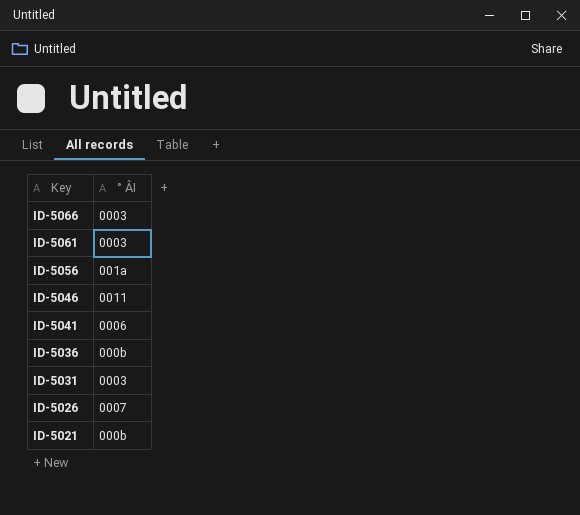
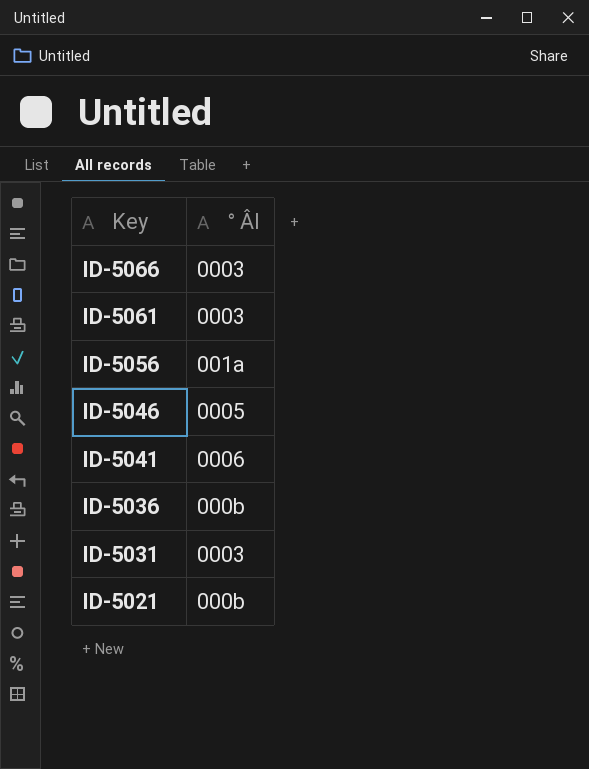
row ID-5026: 0007 -> none
ID-5046 | ° ÂI: 0011 -> 0005

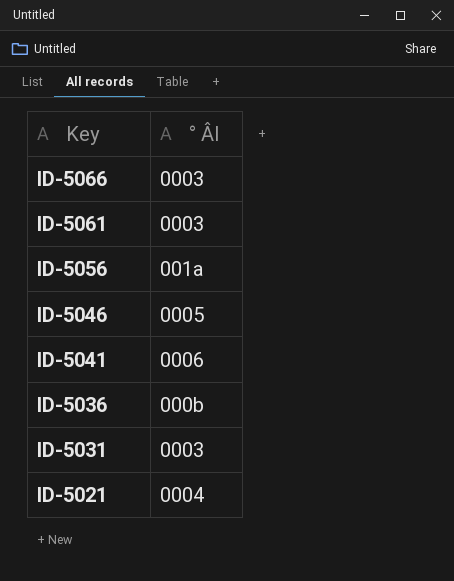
ID-5021 | ° ÂI: 000b -> 0004

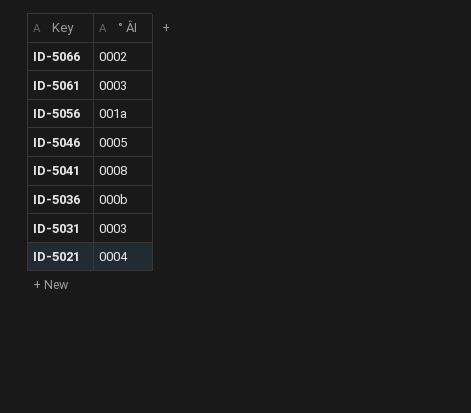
ID-5066 | ° ÂI: 0003 -> 0002
ID-5041 | ° ÂI: 0006 -> 0008

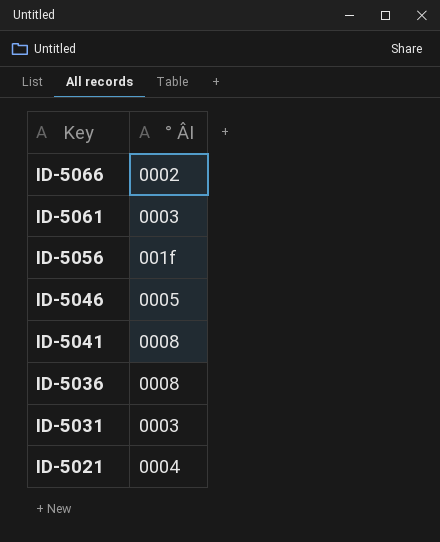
ID-5056 | ° ÂI: 001a -> 001f
ID-5036 | ° ÂI: 000b -> 0008

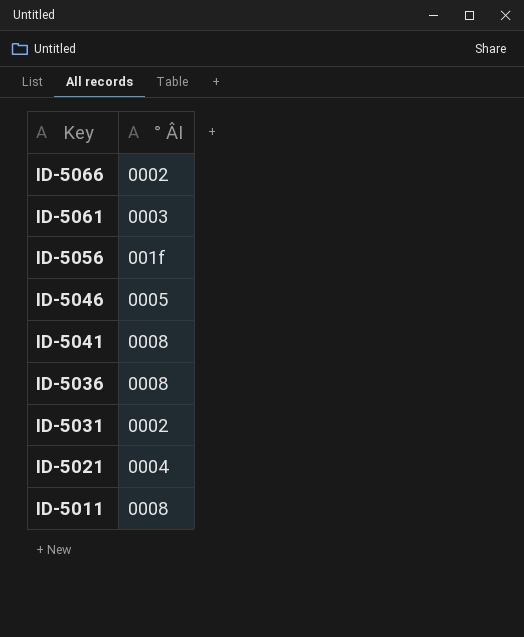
ID-5031 | ° ÂI: 0003 -> 0002
row ID-5011: none -> 0008

